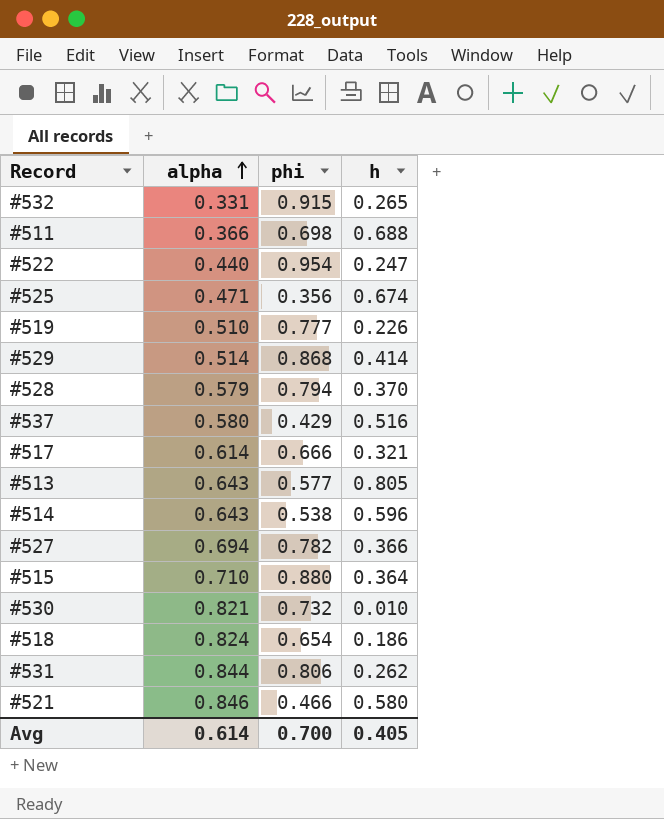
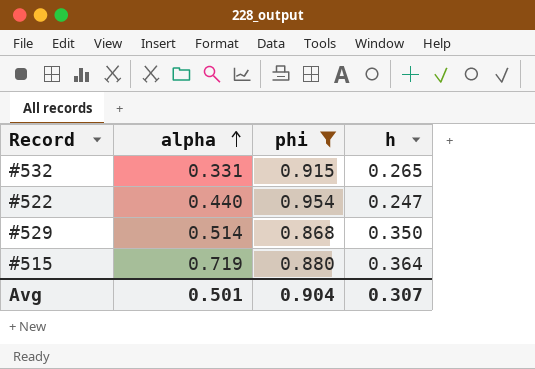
filter: none -> phi >= 0.868
#529 | h: 0.414 -> 0.350
#515 | alpha: 0.710 -> 0.719
Avg | alpha: 0.614 -> 0.501
Avg | phi: 0.700 -> 0.904
Avg | h: 0.405 -> 0.307

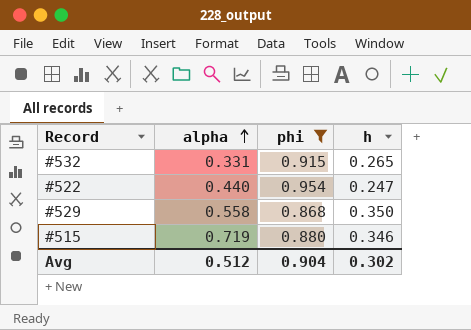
#529 | alpha: 0.514 -> 0.558
#515 | h: 0.364 -> 0.346
Avg | alpha: 0.501 -> 0.512
Avg | h: 0.307 -> 0.302

